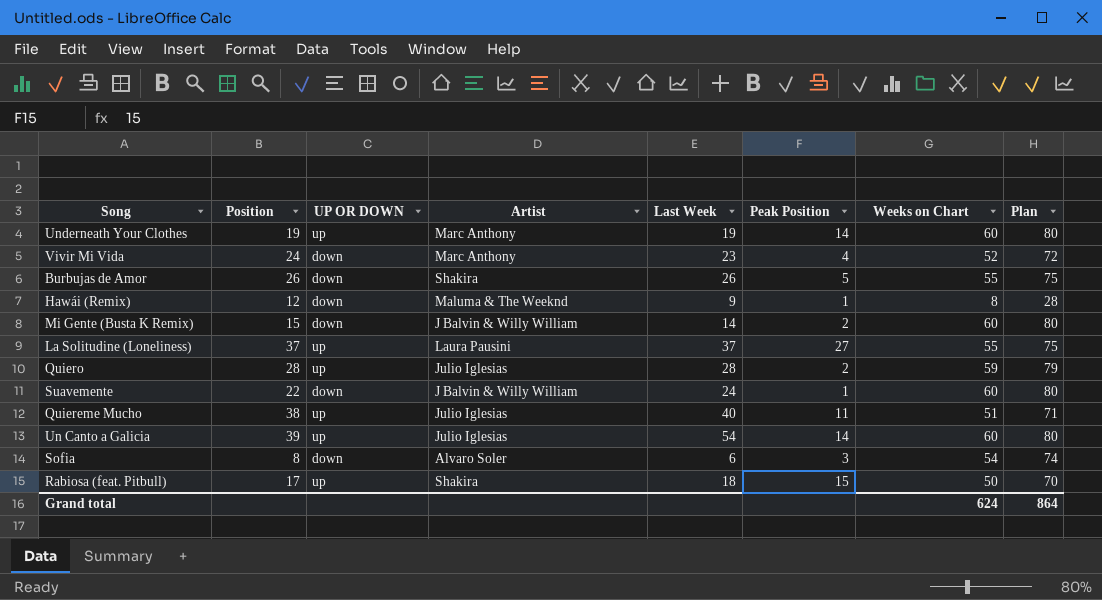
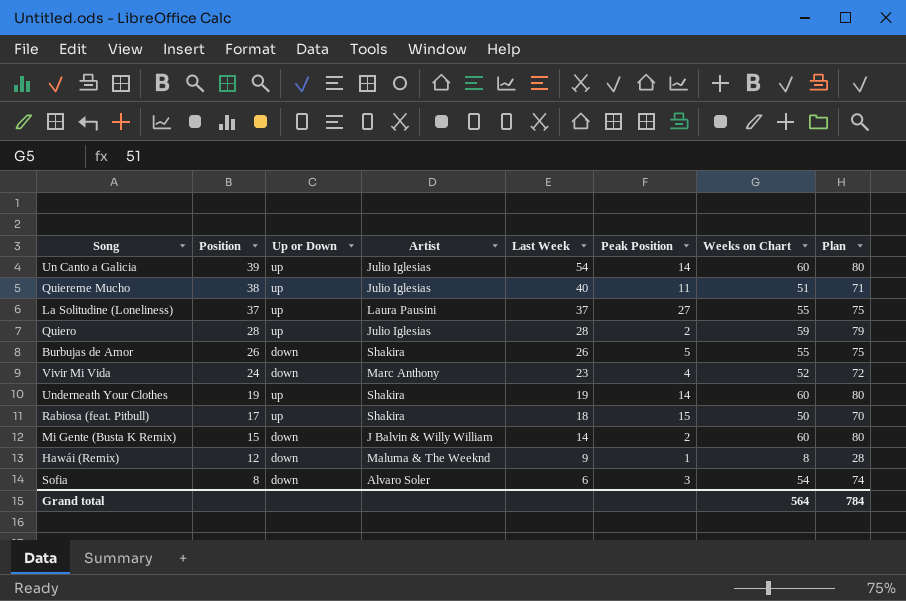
row order: none -> Position descending
column name: UP OR DOWN -> Up or Down
row Suavemente: 22 | down | J Balvin & Willy William | 24 | 1 | 60 | 80 -> none
Underneath Your Clothes | Artist: Marc Anthony -> Shakira
Grand total | Weeks on Chart: 624 -> 564
Grand total | Plan: 864 -> 784

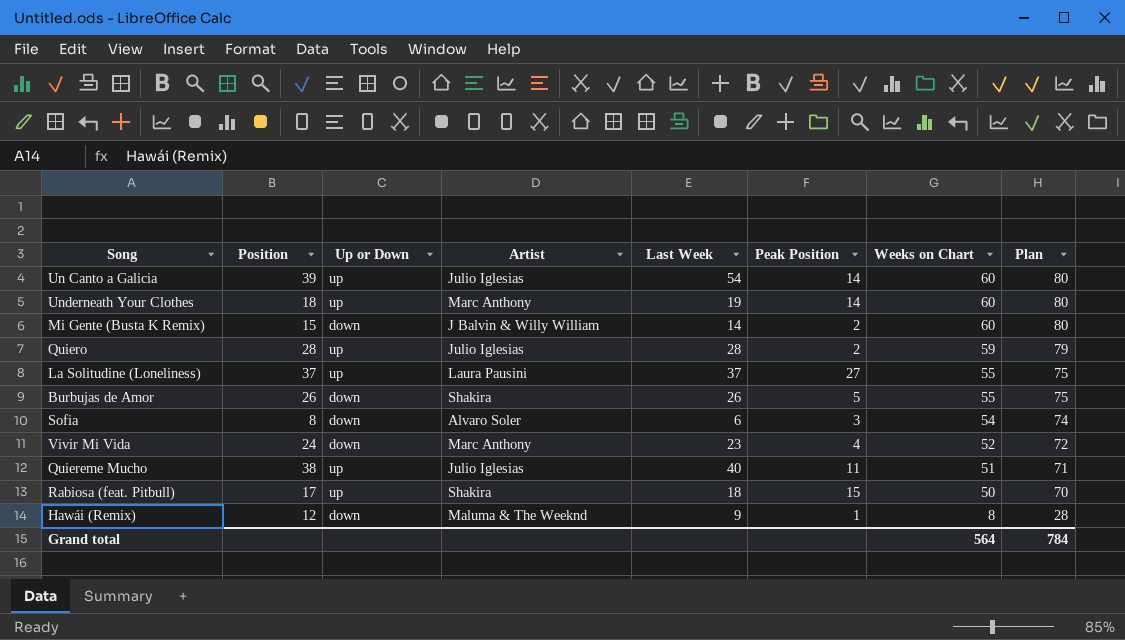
row order: Position descending -> Weeks on Chart descending
Underneath Your Clothes | Position: 19 -> 18
Underneath Your Clothes | Artist: Shakira -> Marc Anthony

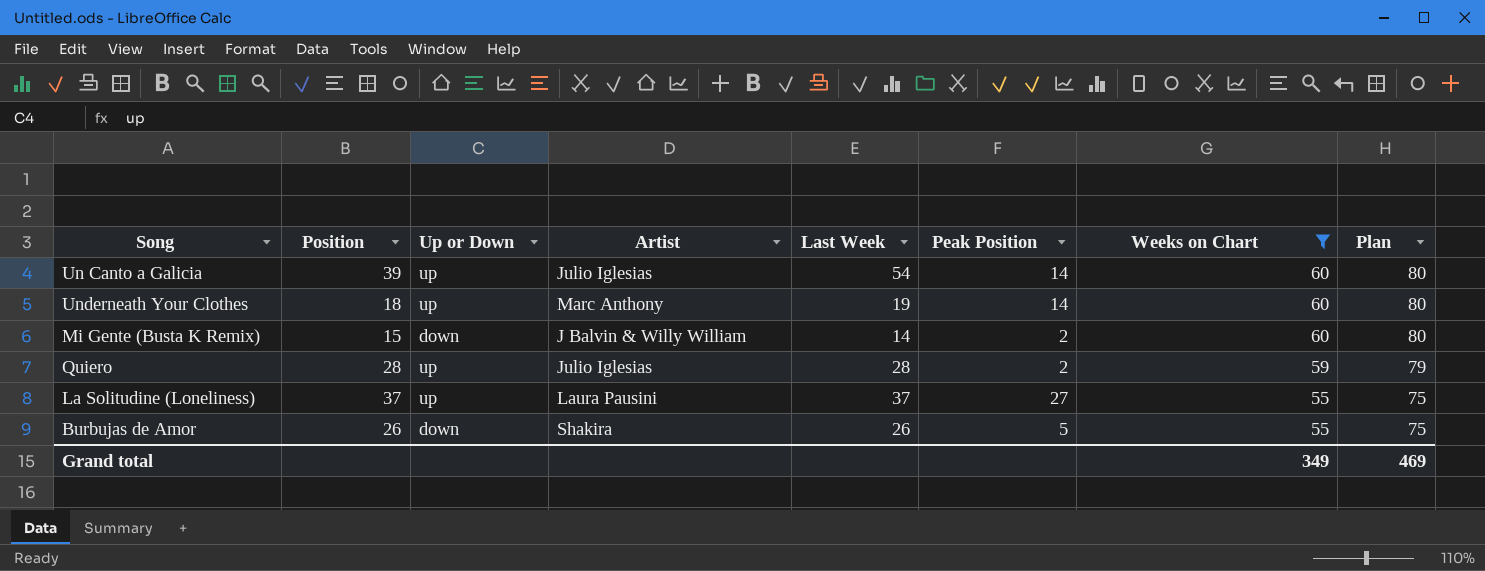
filter: none -> Weeks on Chart >= 55
Grand total | Weeks on Chart: 564 -> 349
Grand total | Plan: 784 -> 469

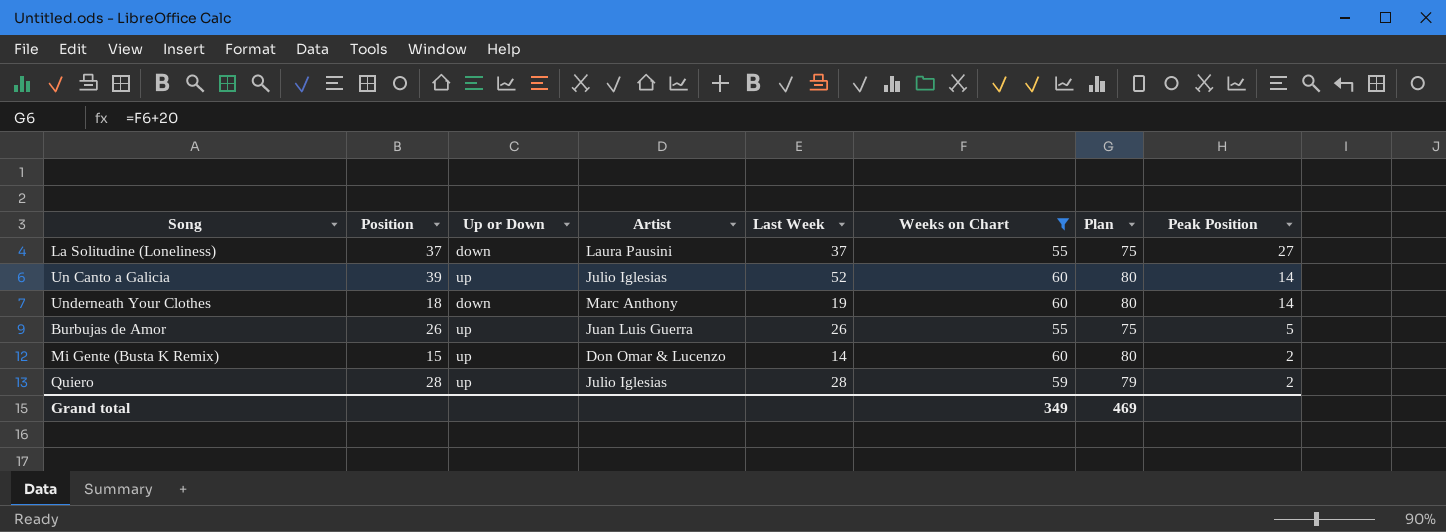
row order: Weeks on Chart descending -> Peak Position descending
column Peak Position | position: 6 -> 8
La Solitudine (Loneliness) | Up or Down: up -> down
Un Canto a Galicia | Last Week: 54 -> 52
Underneath Your Clothes | Up or Down: up -> down
Burbujas de Amor | Up or Down: down -> up
Burbujas de Amor | Artist: Shakira -> Juan Luis Guerra
Mi Gente (Busta K Remix) | Up or Down: down -> up
Mi Gente (Busta K Remix) | Artist: J Balvin & Willy William -> Don Omar & Lucenzo

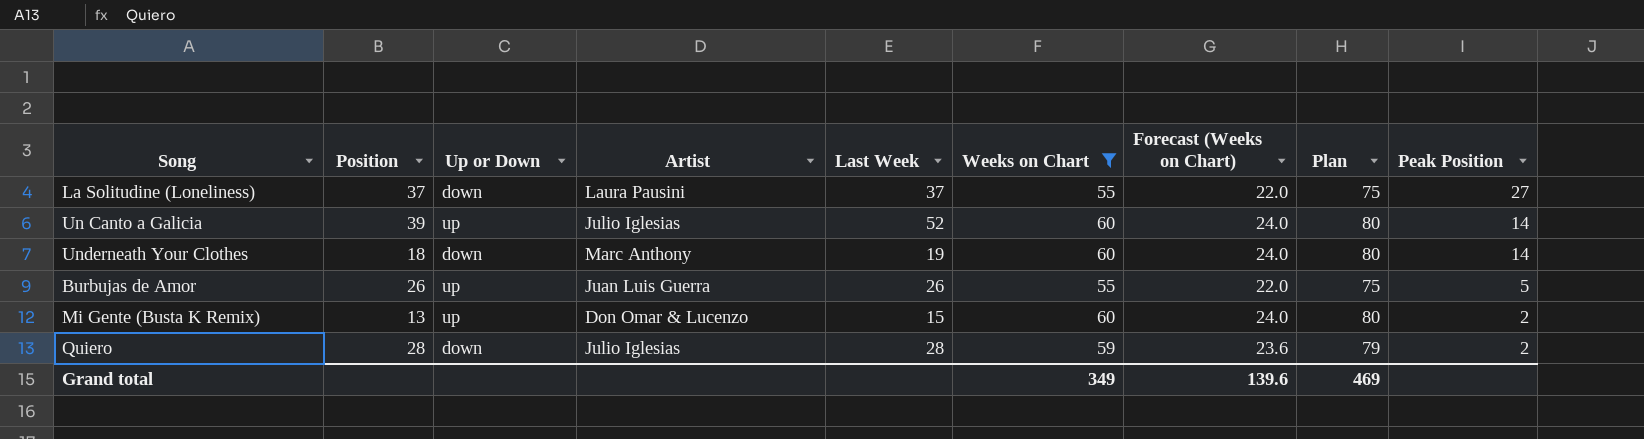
column Forecast (Weeks on Chart) | formula: none -> [Weeks on Chart] * 0.4
Mi Gente (Busta K Remix) | Position: 15 -> 13
Mi Gente (Busta K Remix) | Last Week: 14 -> 15
Quiero | Up or Down: up -> down

